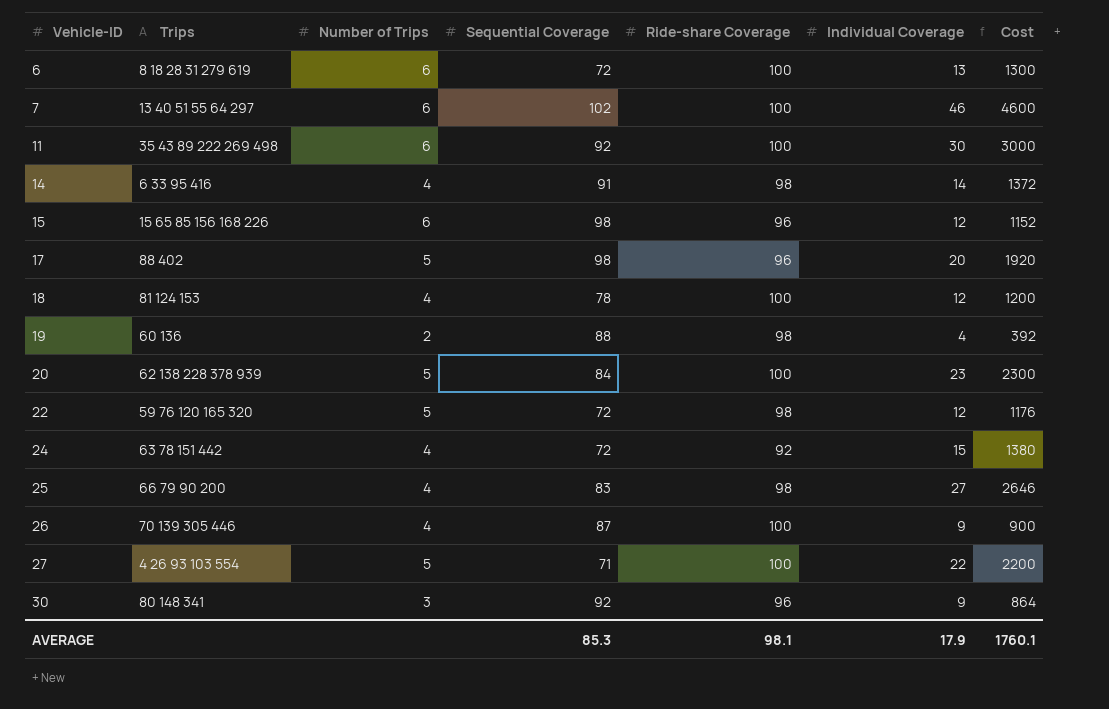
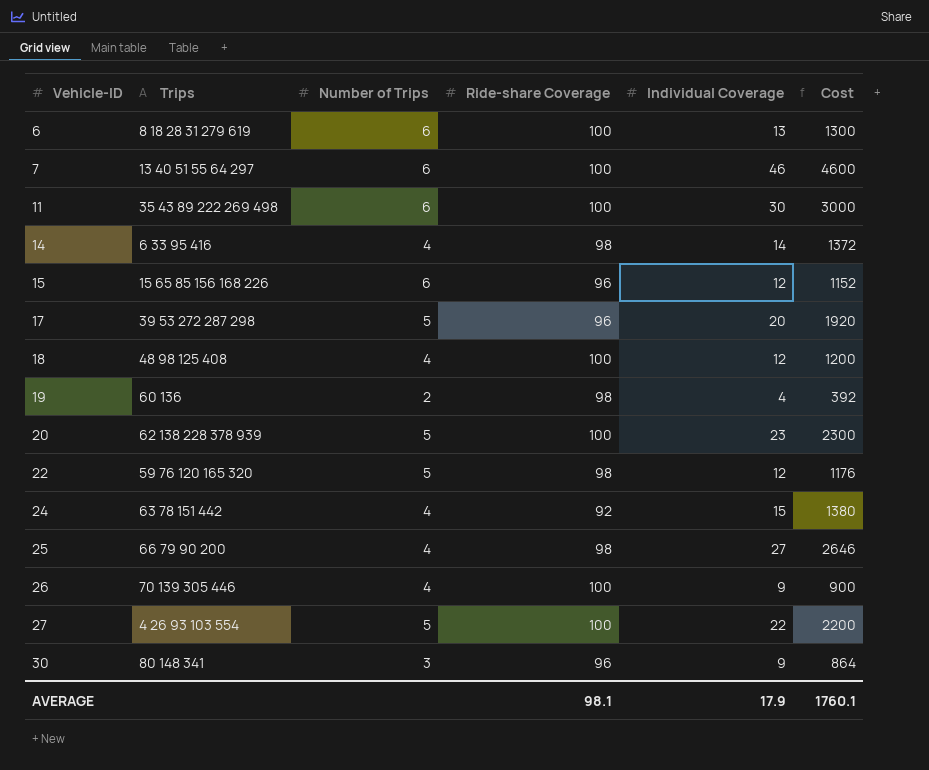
column Sequential Coverage | position: 4 -> none
17 | Trips: 88 402 -> 39 53 272 287 298
18 | Trips: 81 124 153 -> 48 98 125 408

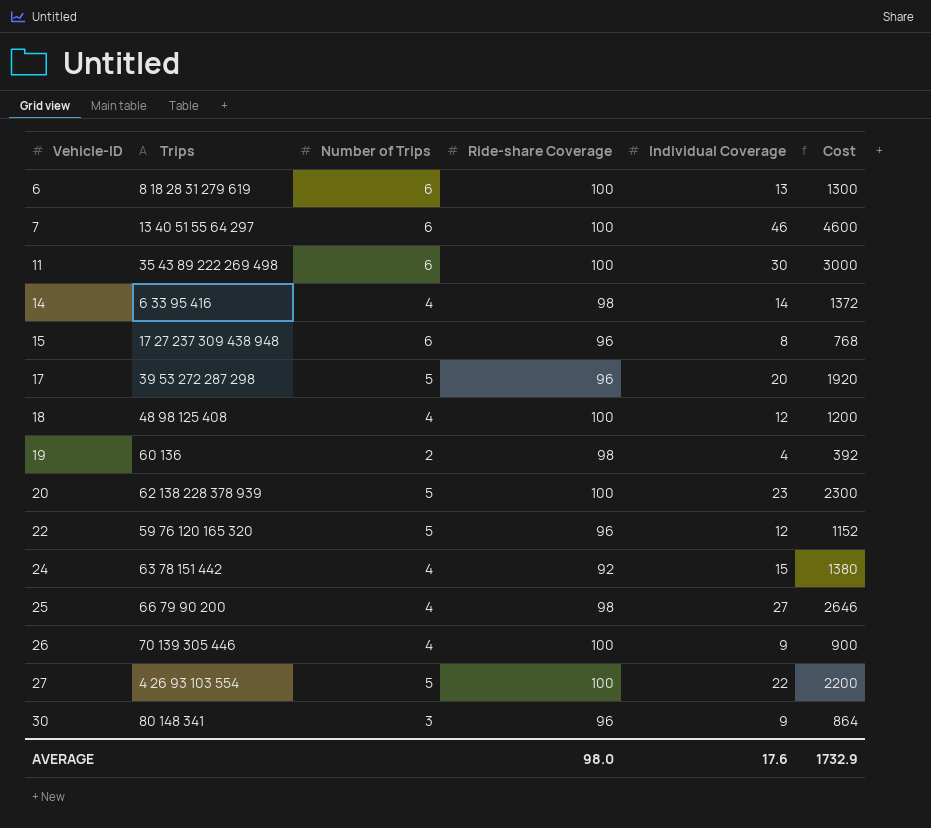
15 | Trips: 15 65 85 156 168 226 -> 17 27 237 309 438 948
15 | Individual Coverage: 12 -> 8
15 | Cost: 1152 -> 768
22 | Ride-share Coverage: 98 -> 96
22 | Cost: 1176 -> 1152
AVERAGE | Ride-share Coverage: 98.1 -> 98.0
AVERAGE | Individual Coverage: 17.9 -> 17.6
AVERAGE | Cost: 1760.1 -> 1732.9

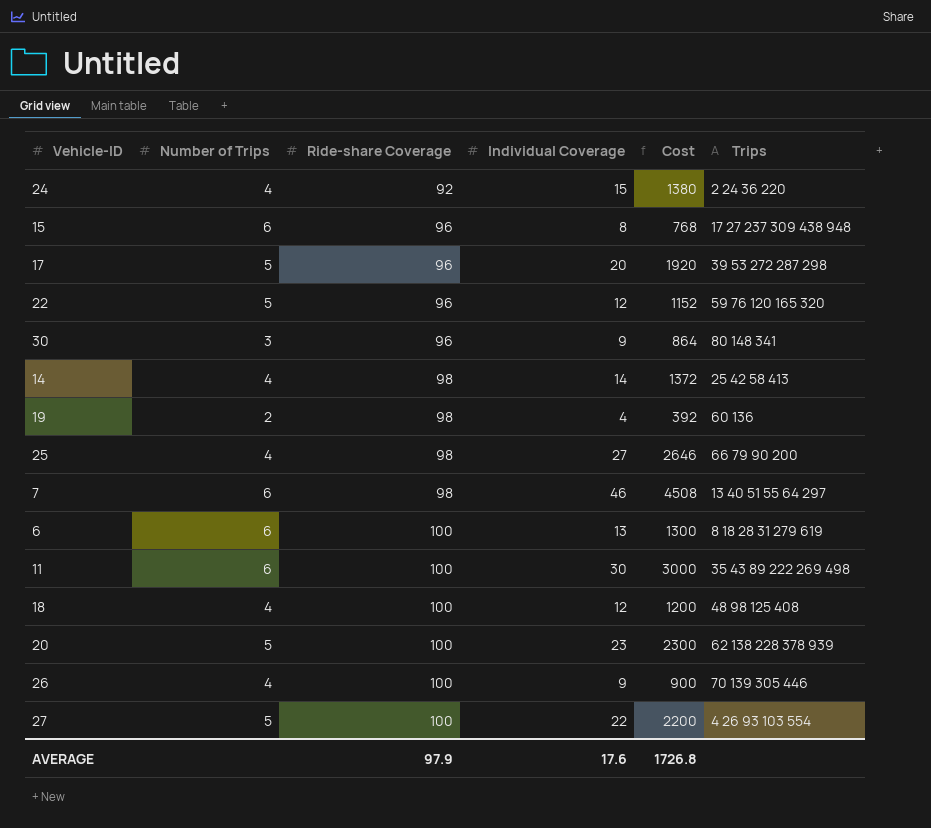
row order: Vehicle-ID ascending -> Ride-share Coverage ascending
column Trips | position: 2 -> 6
24 | Trips: 63 78 151 442 -> 2 24 36 220
14 | Trips: 6 33 95 416 -> 25 42 58 413
7 | Ride-share Coverage: 100 -> 98
7 | Cost: 4600 -> 4508
AVERAGE | Ride-share Coverage: 98.0 -> 97.9
AVERAGE | Cost: 1732.9 -> 1726.8

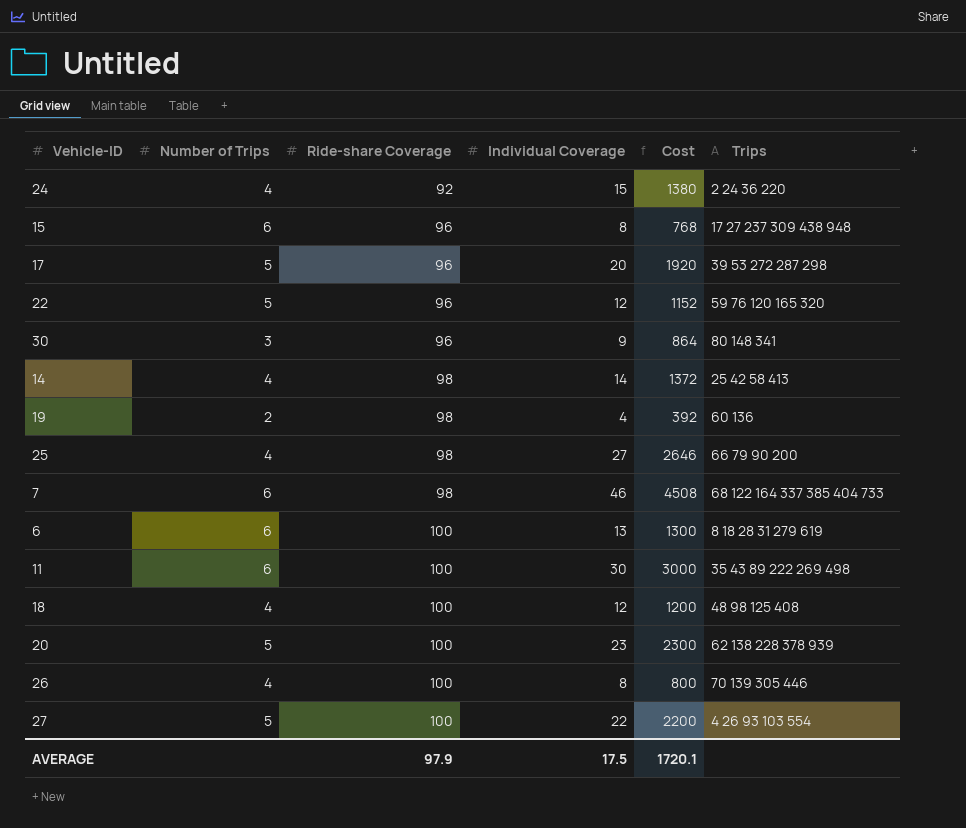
7 | Trips: 13 40 51 55 64 297 -> 68 122 164 337 385 404 733
26 | Individual Coverage: 9 -> 8
26 | Cost: 900 -> 800
AVERAGE | Individual Coverage: 17.6 -> 17.5
AVERAGE | Cost: 1726.8 -> 1720.1

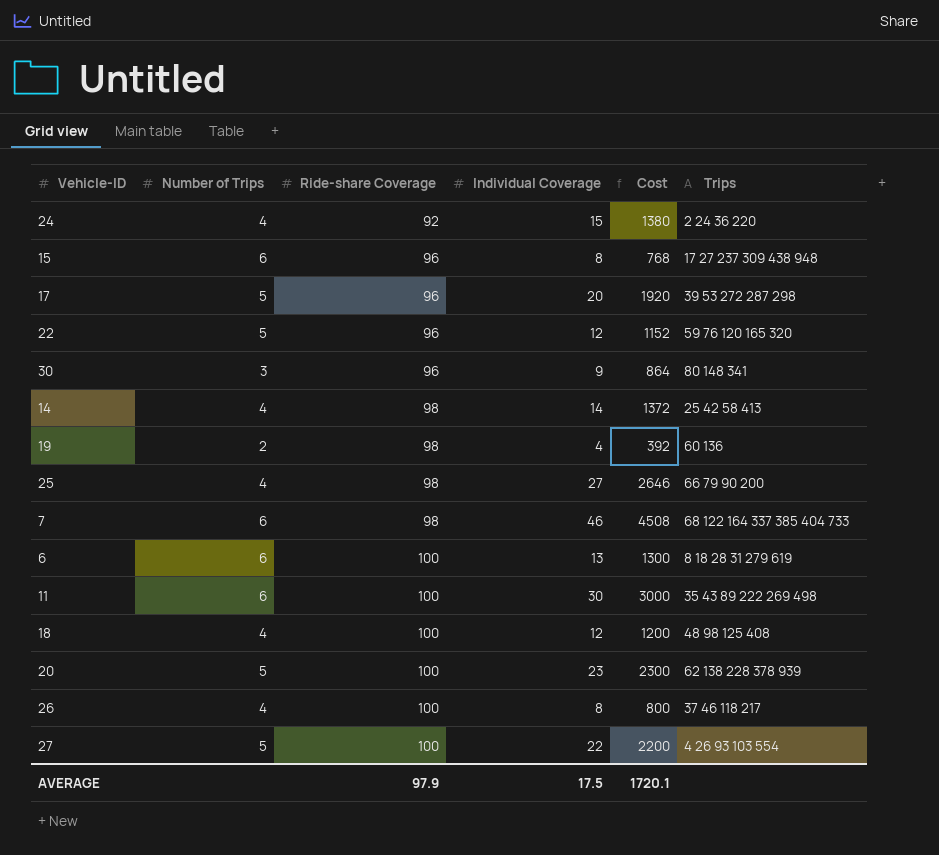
26 | Trips: 70 139 305 446 -> 37 46 118 217

